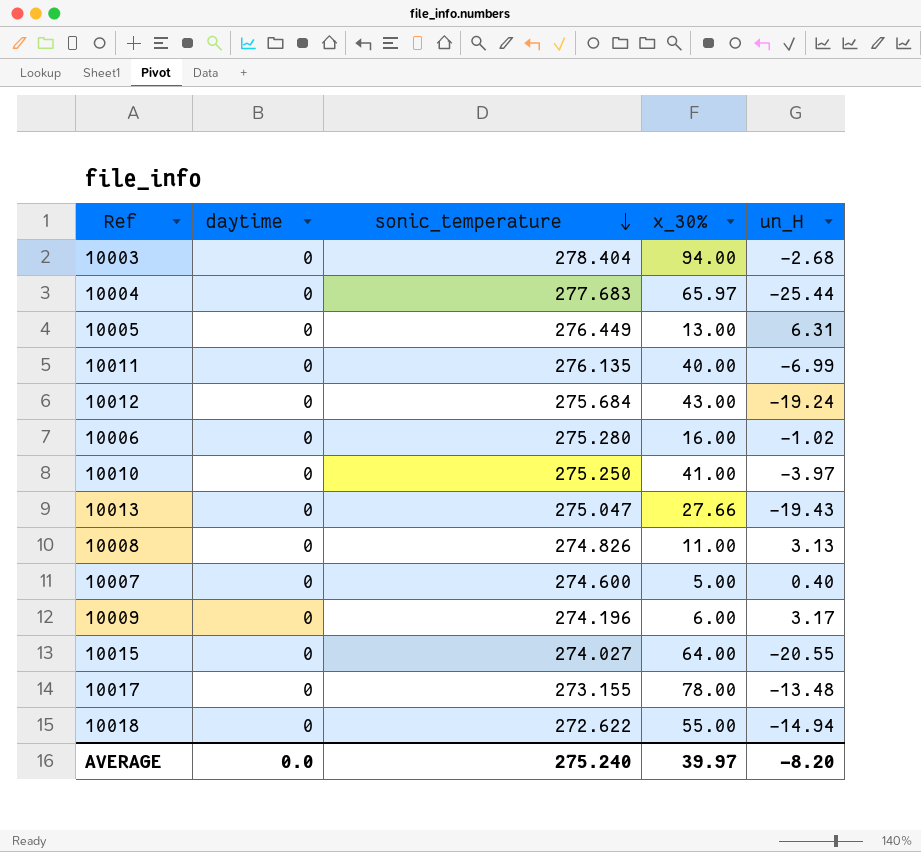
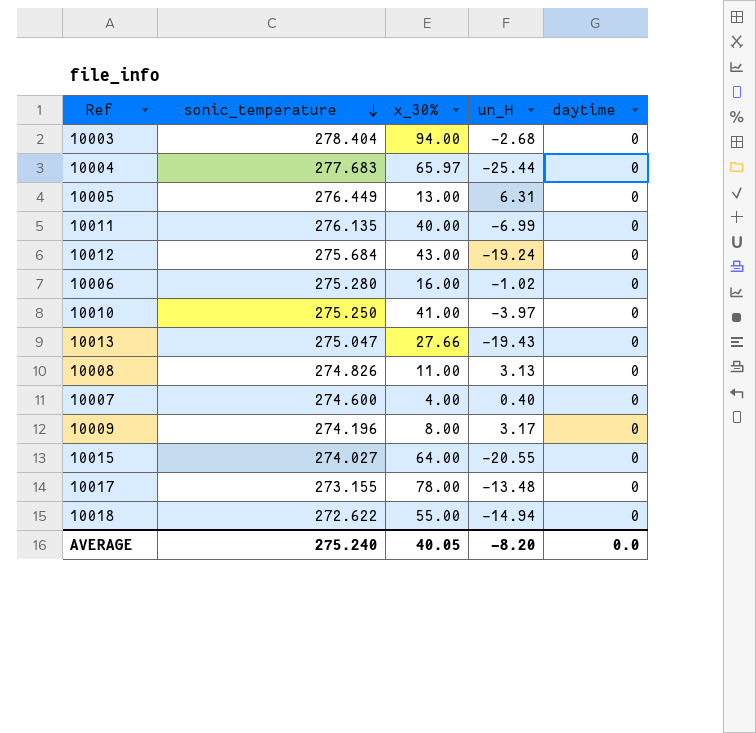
column daytime | position: 2 -> 5
10007 | x_30%: 5.00 -> 4.00
10009 | x_30%: 6.00 -> 8.00
AVERAGE | x_30%: 39.97 -> 40.05

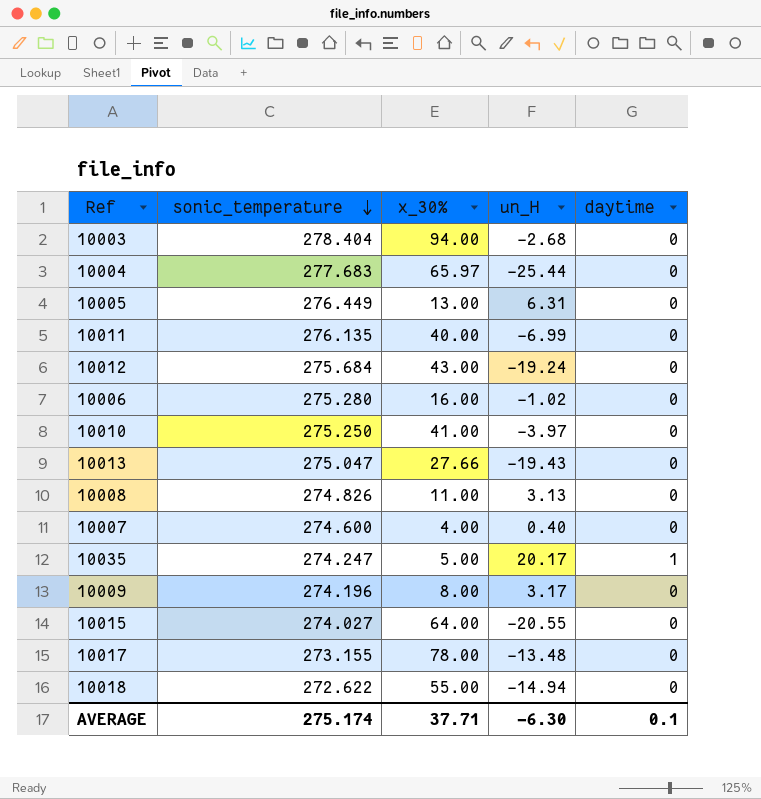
row 10035: none -> 274.247 | 5.00 | 20.17 | 1
AVERAGE | sonic_temperature: 275.240 -> 275.174
AVERAGE | x_30%: 40.05 -> 37.71
AVERAGE | un_H: -8.20 -> -6.30
AVERAGE | daytime: 0.0 -> 0.1

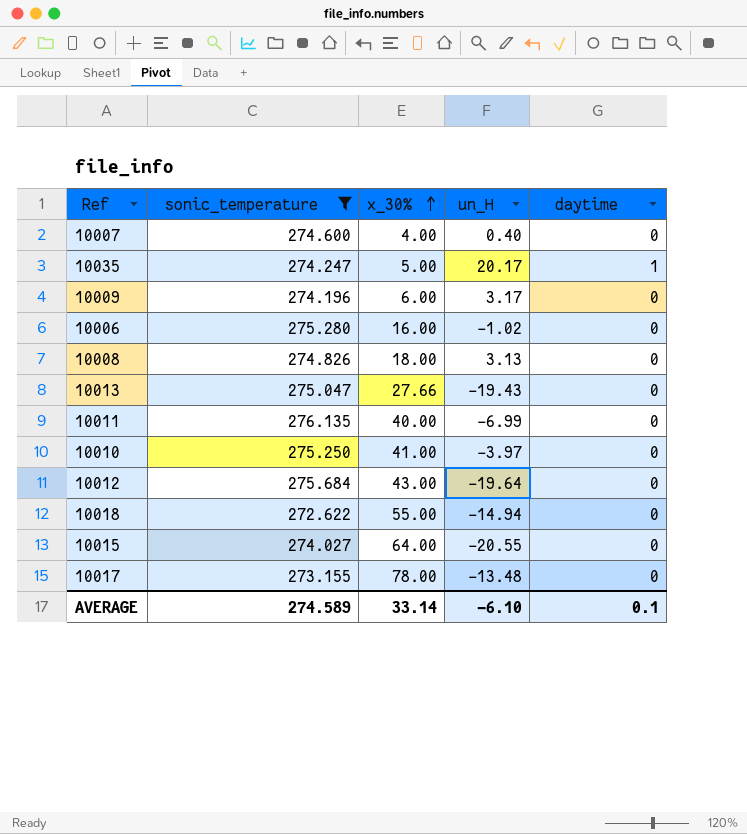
filter: none -> sonic_temperature <= 276.135
row order: sonic_temperature descending -> x_30% ascending
10009 | x_30%: 8.00 -> 6.00
10008 | x_30%: 11.00 -> 18.00
10012 | un_H: -19.24 -> -19.64
AVERAGE | sonic_temperature: 275.174 -> 274.589
AVERAGE | x_30%: 37.71 -> 33.14
AVERAGE | un_H: -6.30 -> -6.10

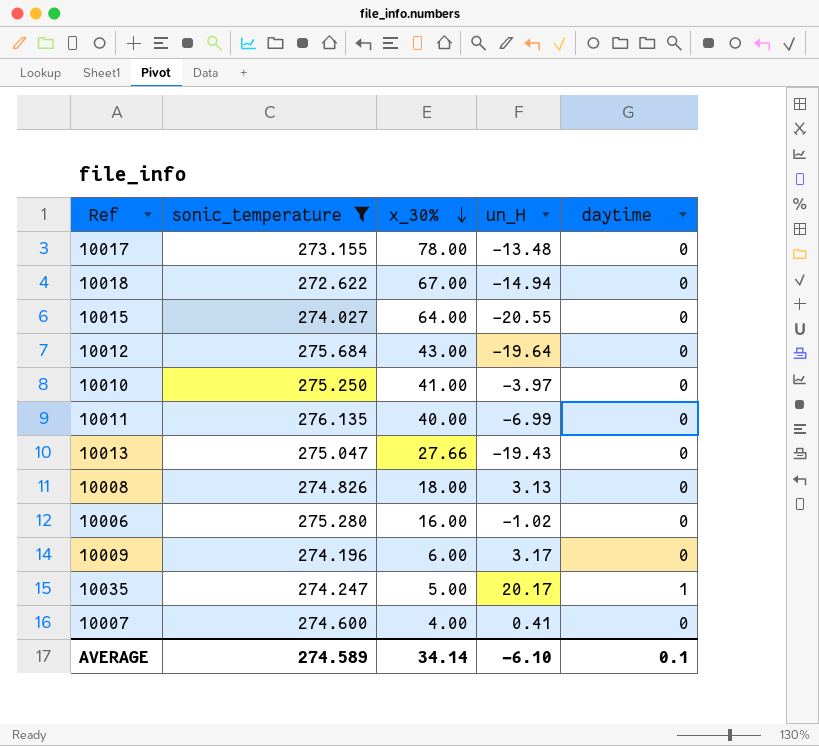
row order: x_30% ascending -> x_30% descending
10018 | x_30%: 55.00 -> 67.00
10007 | un_H: 0.40 -> 0.41
AVERAGE | x_30%: 33.14 -> 34.14

